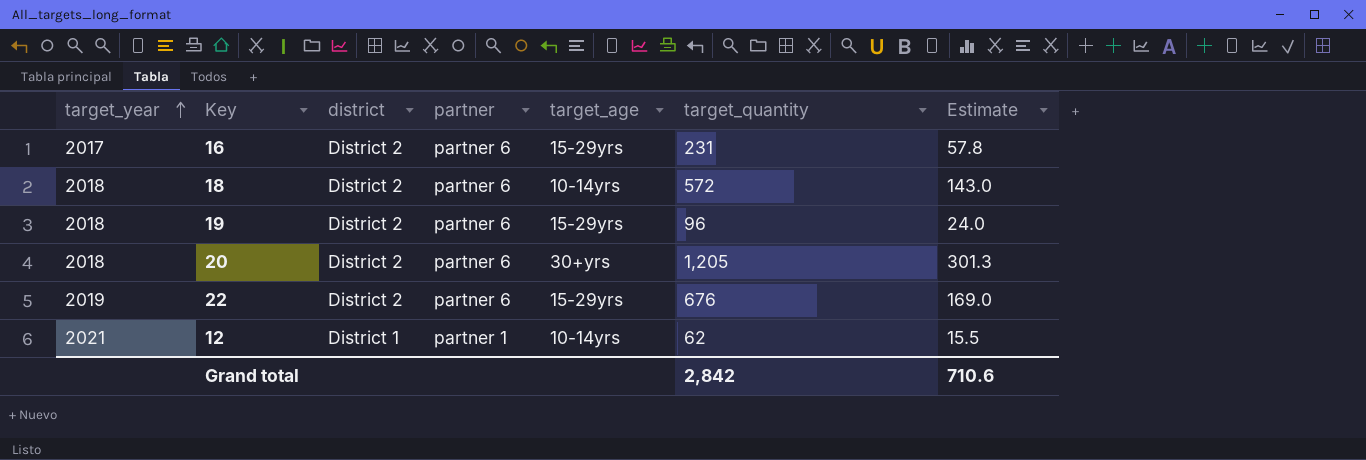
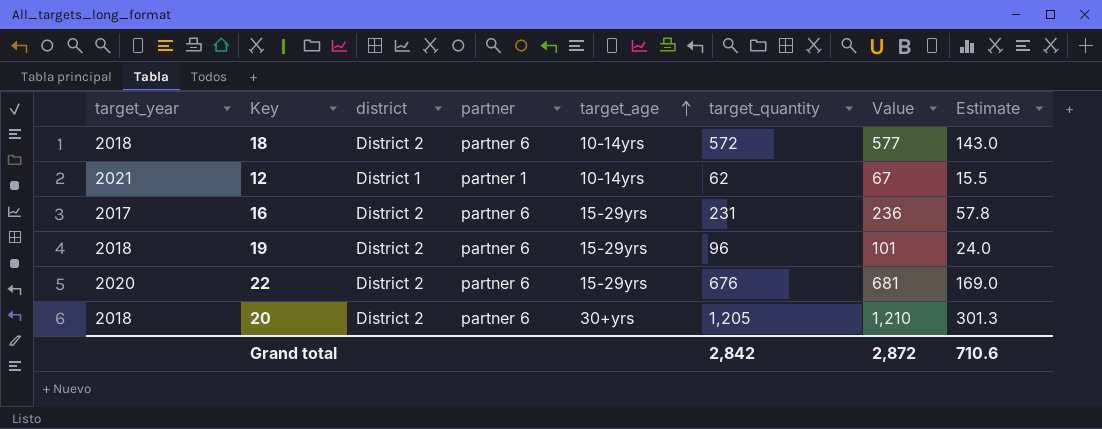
row order: target_year ascending -> target_age ascending
column Value | formula: none -> [target_quantity] + 5
22 | target_year: 2019 -> 2020

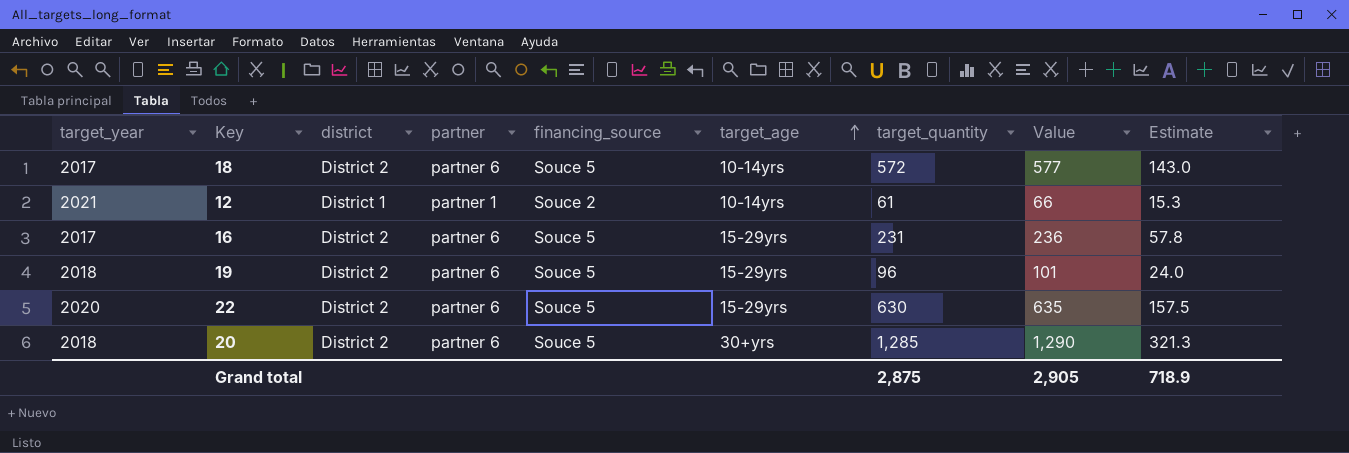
column financing_source | position: none -> 5
18 | target_year: 2018 -> 2017
12 | target_quantity: 62 -> 61
12 | Value: 67 -> 66
12 | Estimate: 15.5 -> 15.3
22 | target_quantity: 676 -> 630
22 | Value: 681 -> 635
22 | Estimate: 169.0 -> 157.5
20 | target_quantity: 1,205 -> 1,285
20 | Value: 1,210 -> 1,290
20 | Estimate: 301.3 -> 321.3
Grand total | target_quantity: 2,842 -> 2,875
Grand total | Value: 2,872 -> 2,905
Grand total | Estimate: 710.6 -> 718.9

